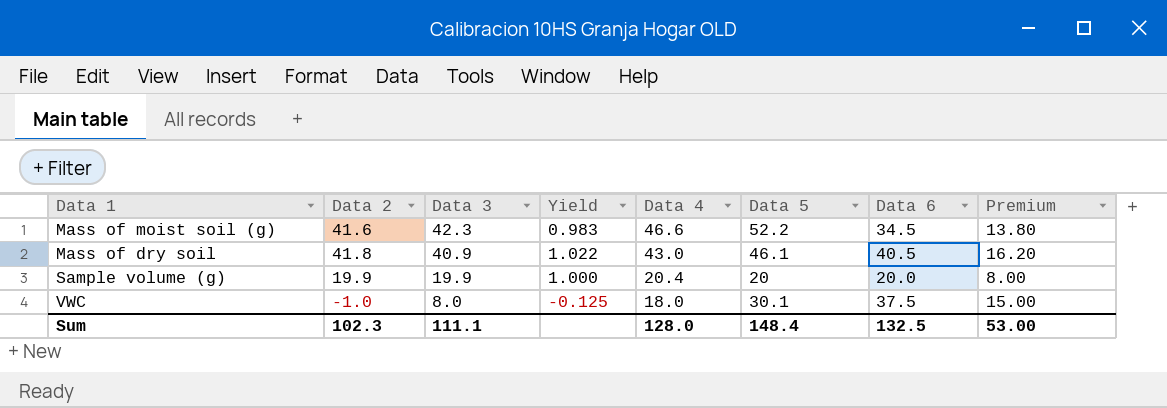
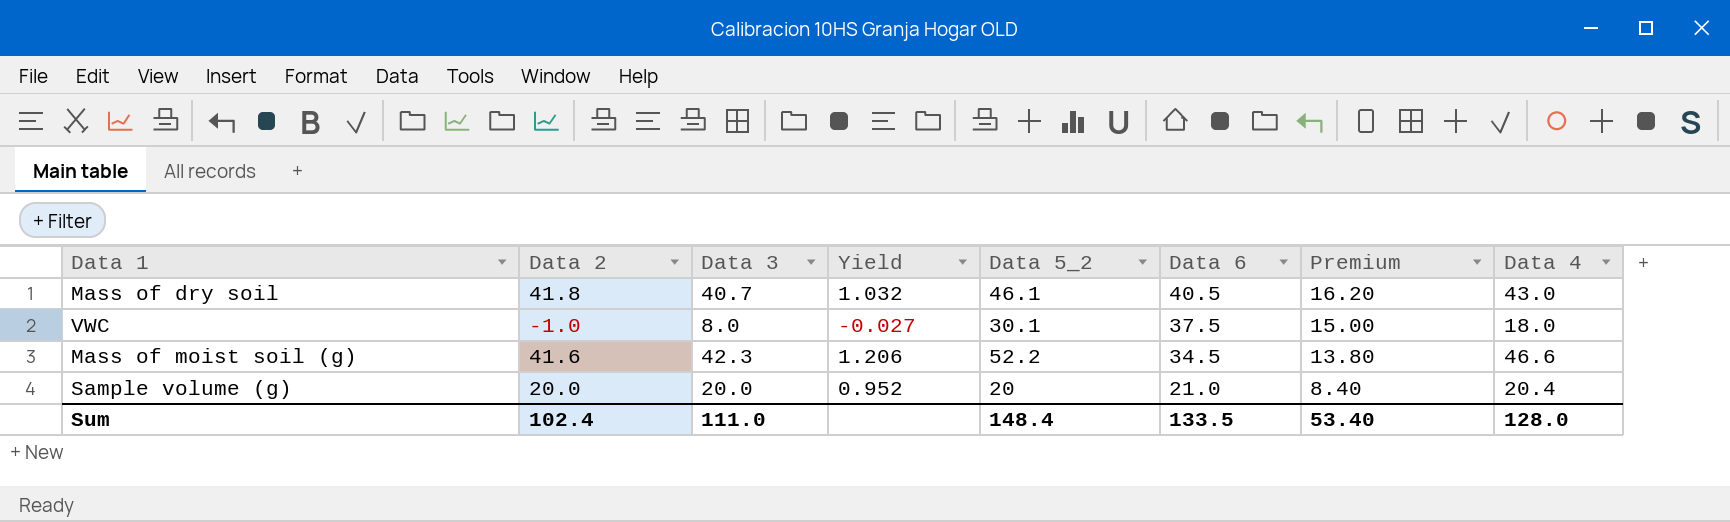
row order: Data 3 descending -> Data 6 descending
column Yield | formula: [Data 2] / [Data 3] -> [Data 2] / [Data 6]
column name: Data 5 -> Data 5_2
column Data 4 | position: 5 -> 8
Mass of dry soil | Data 3: 40.9 -> 40.7
Sample volume (g) | Data 2: 19.9 -> 20.0
Sample volume (g) | Data 3: 19.9 -> 20.0
Sample volume (g) | Data 6: 20.0 -> 21.0
Sample volume (g) | Premium: 8.00 -> 8.40
Sum | Data 2: 102.3 -> 102.4
Sum | Data 3: 111.1 -> 111.0
Sum | Data 6: 132.5 -> 133.5
Sum | Premium: 53.00 -> 53.40

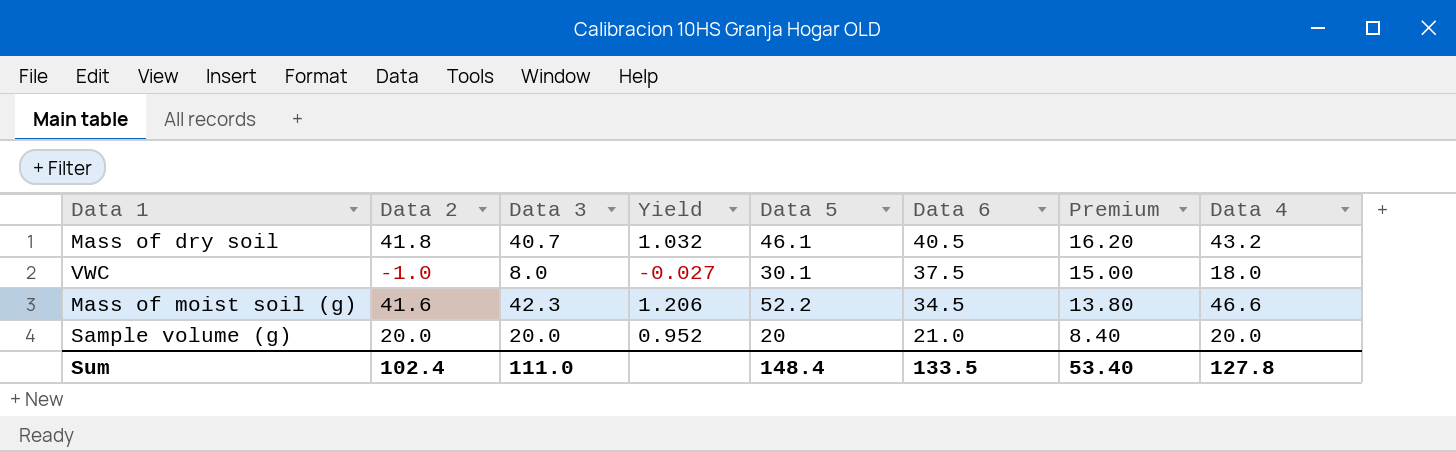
column name: Data 5_2 -> Data 5
Mass of dry soil | Data 4: 43.0 -> 43.2
Sample volume (g) | Data 4: 20.4 -> 20.0
Sum | Data 4: 128.0 -> 127.8

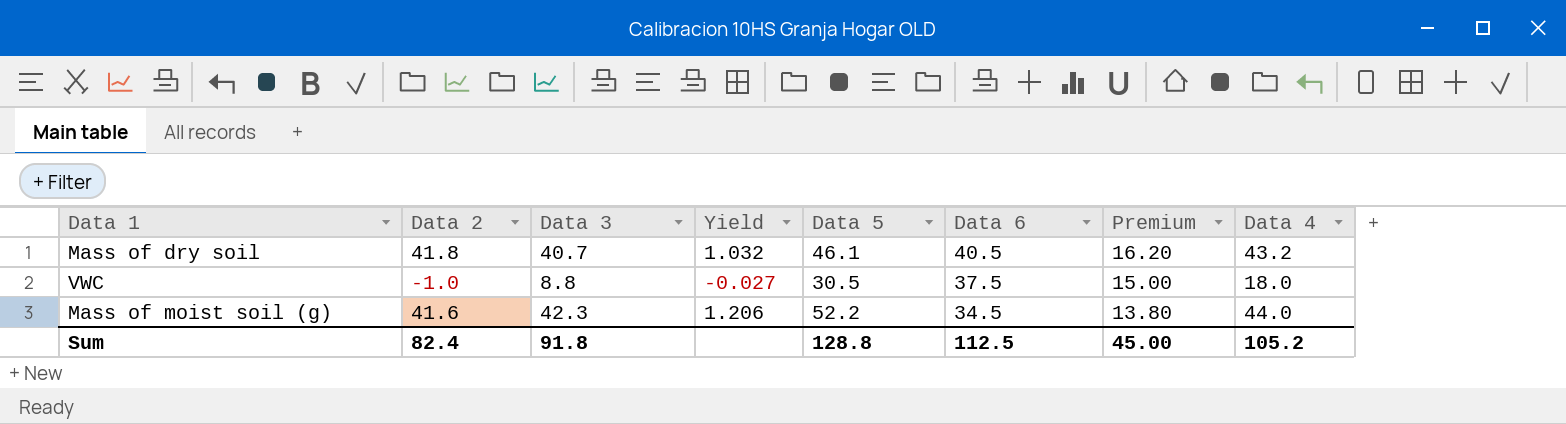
row Sample volume (g): 20.0 | 20.0 | 0.952 | 20 | 21.0 | 8.40 | 20.0 -> none
VWC | Data 3: 8.0 -> 8.8
VWC | Data 5: 30.1 -> 30.5
Mass of moist soil (g) | Data 4: 46.6 -> 44.0
Sum | Data 2: 102.4 -> 82.4
Sum | Data 3: 111.0 -> 91.8
Sum | Data 5: 148.4 -> 128.8
Sum | Data 6: 133.5 -> 112.5
Sum | Premium: 53.40 -> 45.00
Sum | Data 4: 127.8 -> 105.2

